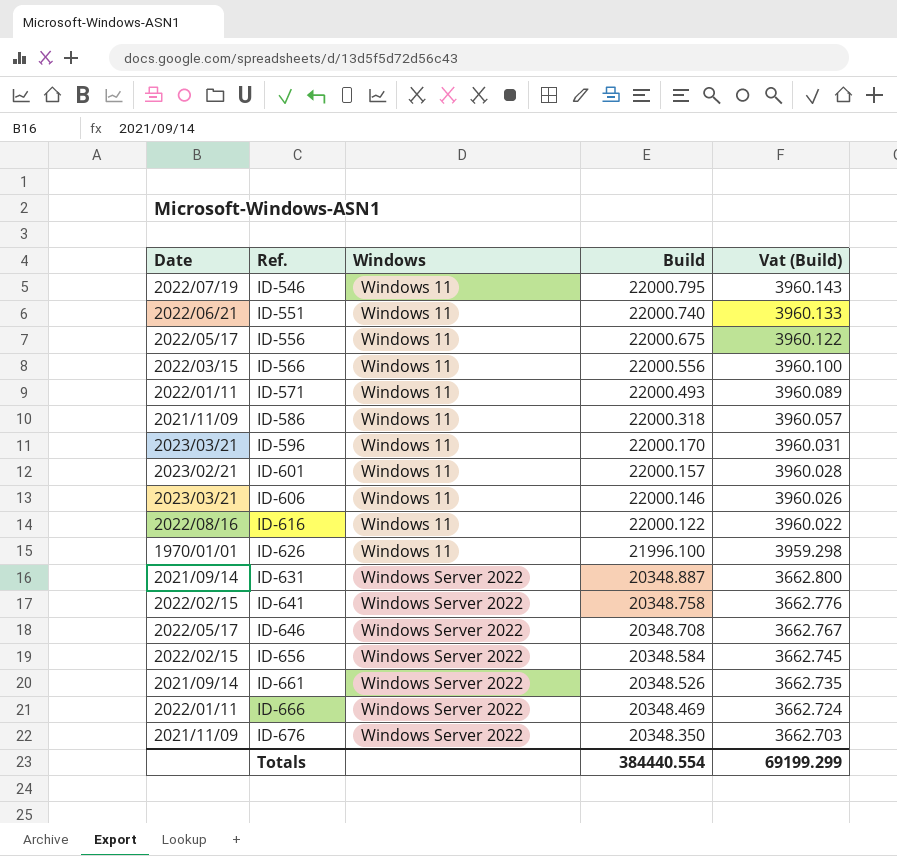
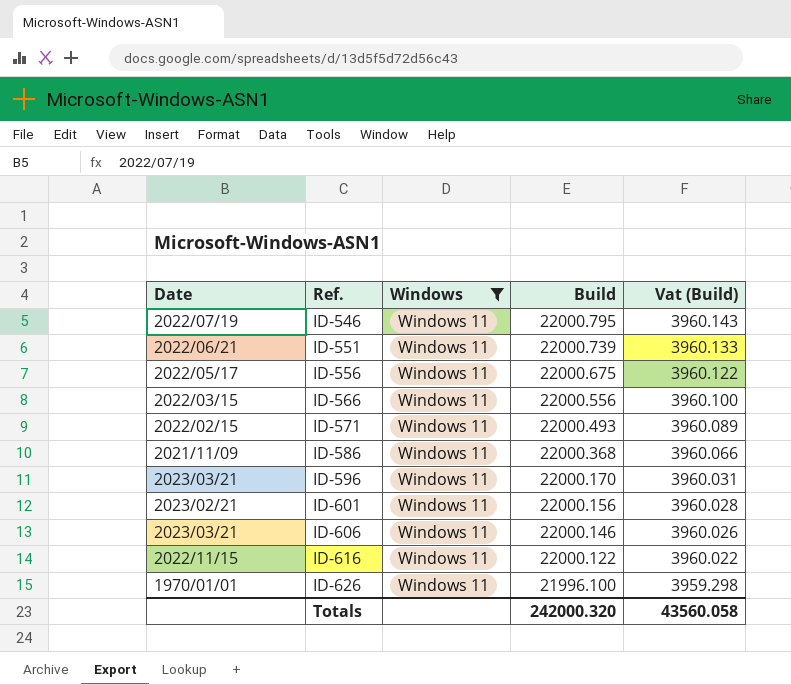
filter: none -> Windows = Windows 11
ID-551 | Build: 22000.740 -> 22000.739
ID-571 | Date: 2022/01/11 -> 2022/02/15
ID-586 | Build: 22000.318 -> 22000.368
ID-586 | Vat (Build): 3960.057 -> 3960.066
ID-601 | Build: 22000.157 -> 22000.156
ID-616 | Date: 2022/08/16 -> 2022/11/15
Totals | Build: 384440.554 -> 242000.320
Totals | Vat (Build): 69199.299 -> 43560.058

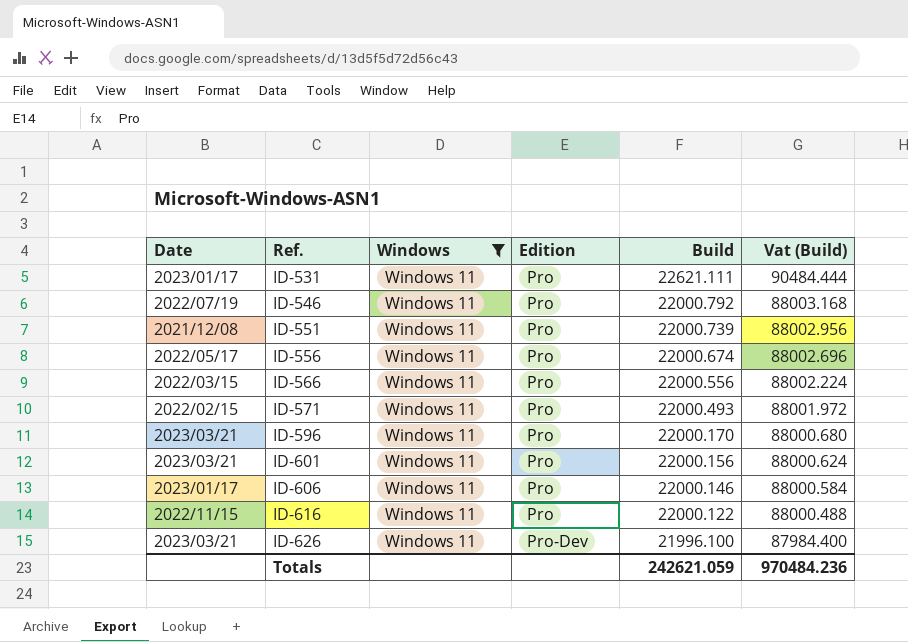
column Edition | position: none -> 4
column Vat (Build) | formula: [Build] * 0.18 -> [Build] * 4
row ID-586: 2021/11/09 | Windows 11 | 22000.368 | 3960.066 -> none
row ID-531: none -> 2023/01/17 | Windows 11 | Pro | 22621.111 | 90484.444
ID-546 | Build: 22000.795 -> 22000.792
ID-551 | Date: 2022/06/21 -> 2021/12/08
ID-556 | Build: 22000.675 -> 22000.674
ID-601 | Date: 2023/02/21 -> 2023/03/21
ID-606 | Date: 2023/03/21 -> 2023/01/17
ID-626 | Date: 1970/01/01 -> 2023/03/21
Totals | Build: 242000.320 -> 242621.059
Totals | Vat (Build): 43560.058 -> 970484.236

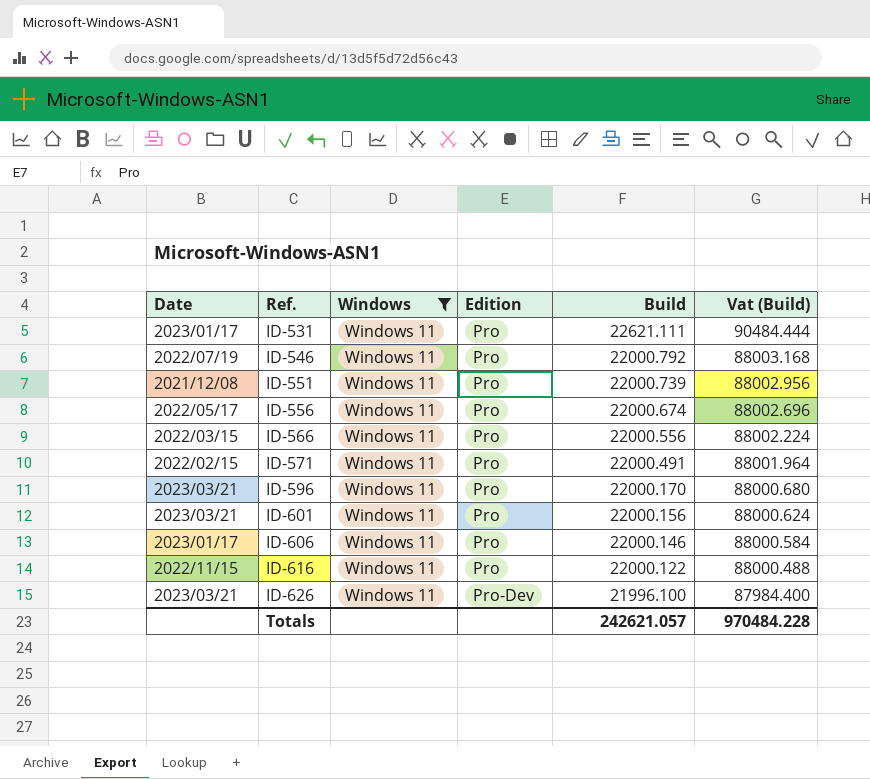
ID-571 | Build: 22000.493 -> 22000.491
ID-571 | Vat (Build): 88001.972 -> 88001.964
Totals | Build: 242621.059 -> 242621.057
Totals | Vat (Build): 970484.236 -> 970484.228

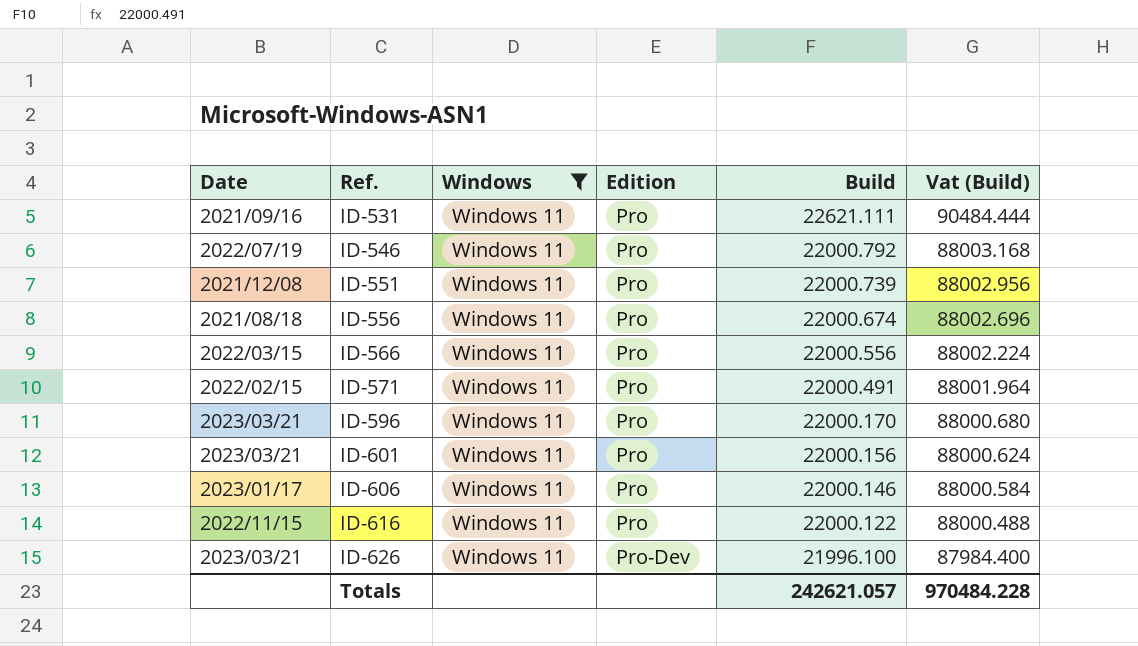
ID-531 | Date: 2023/01/17 -> 2021/09/16
ID-556 | Date: 2022/05/17 -> 2021/08/18

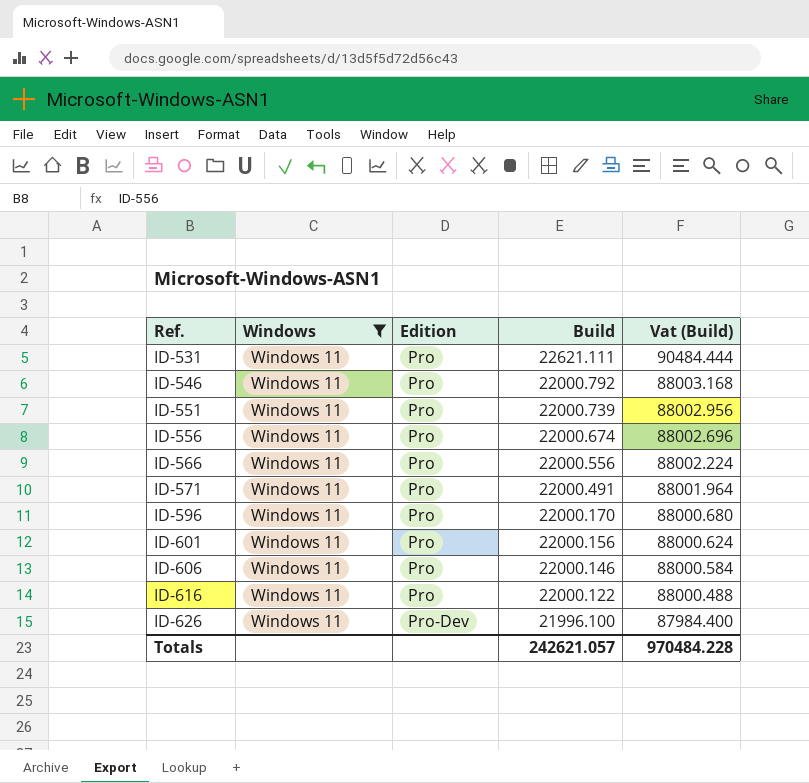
column Date | position: 1 -> none

